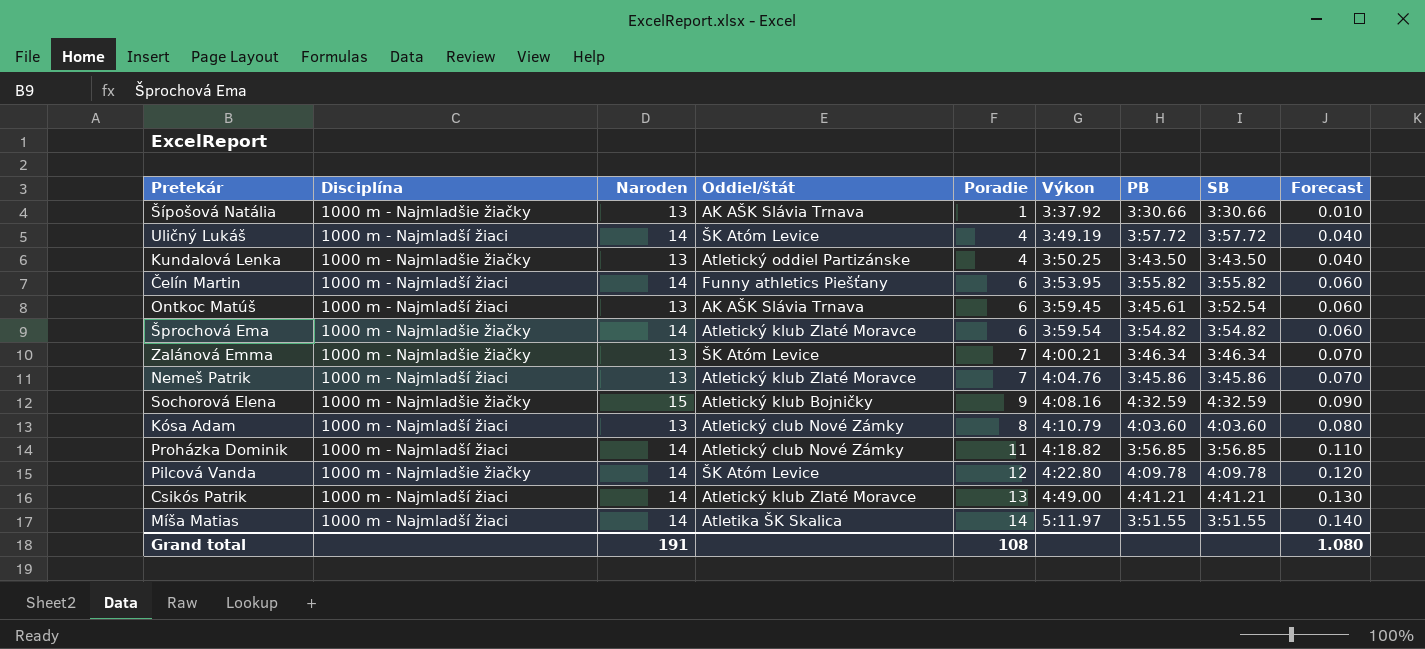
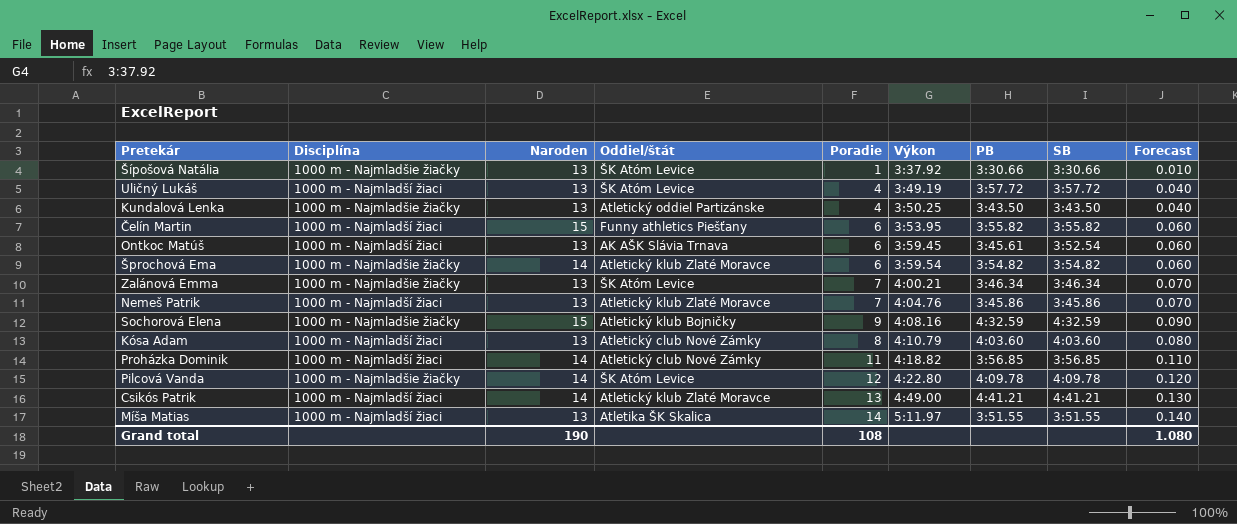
Šípošová Natália | Oddiel/štát: AK AŠK Slávia Trnava -> ŠK Atóm Levice
Uličný Lukáš | Naroden: 14 -> 13
Čelín Martin | Naroden: 14 -> 15
Míša Matias | Naroden: 14 -> 13
Grand total | Naroden: 191 -> 190

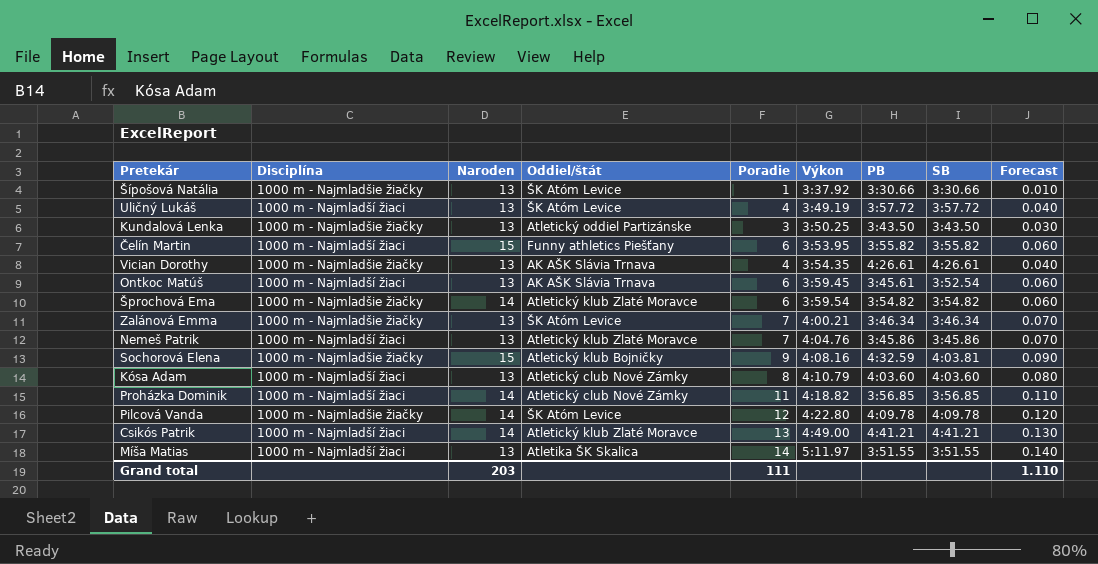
Kundalová Lenka | Poradie: 4 -> 3
Kundalová Lenka | Forecast: 0.040 -> 0.030
row Vician Dorothy: none -> 1000 m - Najmladšie žiačky | 13 | AK AŠK Slávia Trnava | 4 | 3:54.35 | 4:26.61 | 4:26.61 | 0.040
Sochorová Elena | SB: 4:32.59 -> 4:03.81
Grand total | Naroden: 190 -> 203
Grand total | Poradie: 108 -> 111
Grand total | Forecast: 1.080 -> 1.110

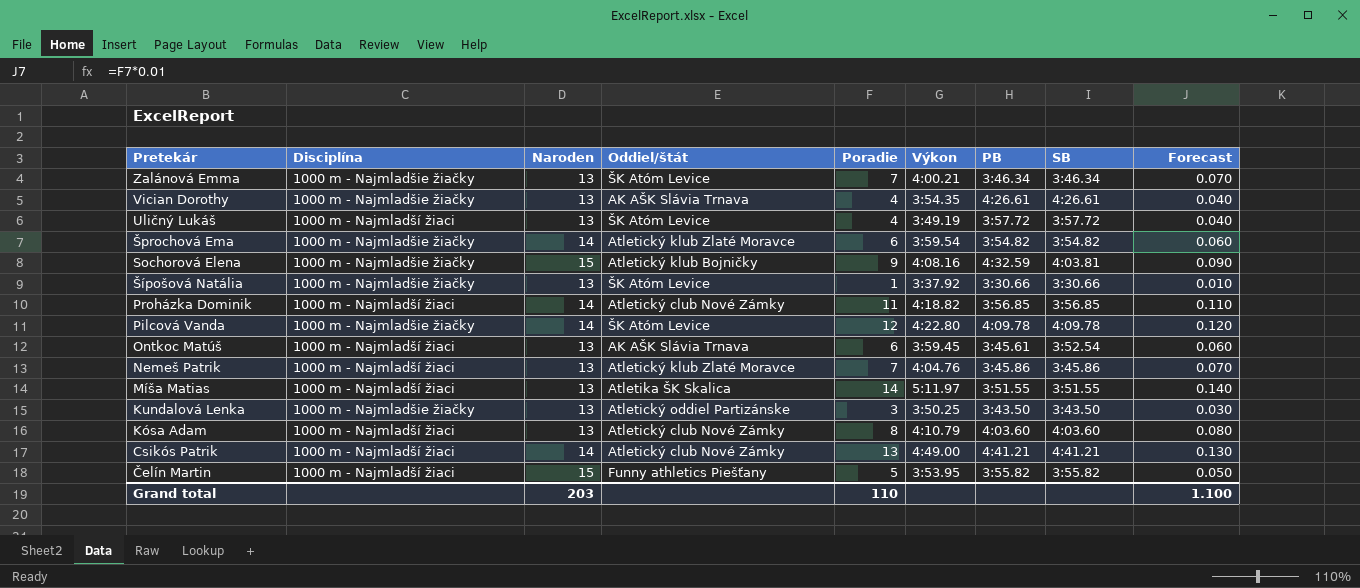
row order: Výkon ascending -> Pretekár descending
Csikós Patrik | Oddiel/štát: Atletický klub Zlaté Moravce -> Atletický club Nové Zámky
Čelín Martin | Poradie: 6 -> 5
Čelín Martin | Forecast: 0.060 -> 0.050
Grand total | Poradie: 111 -> 110
Grand total | Forecast: 1.110 -> 1.100

